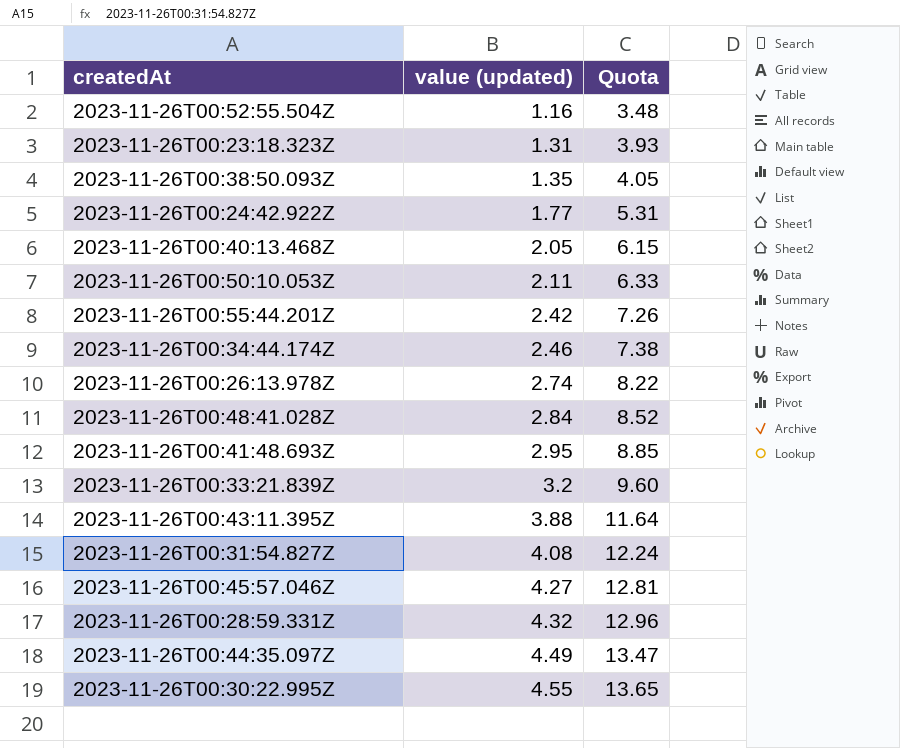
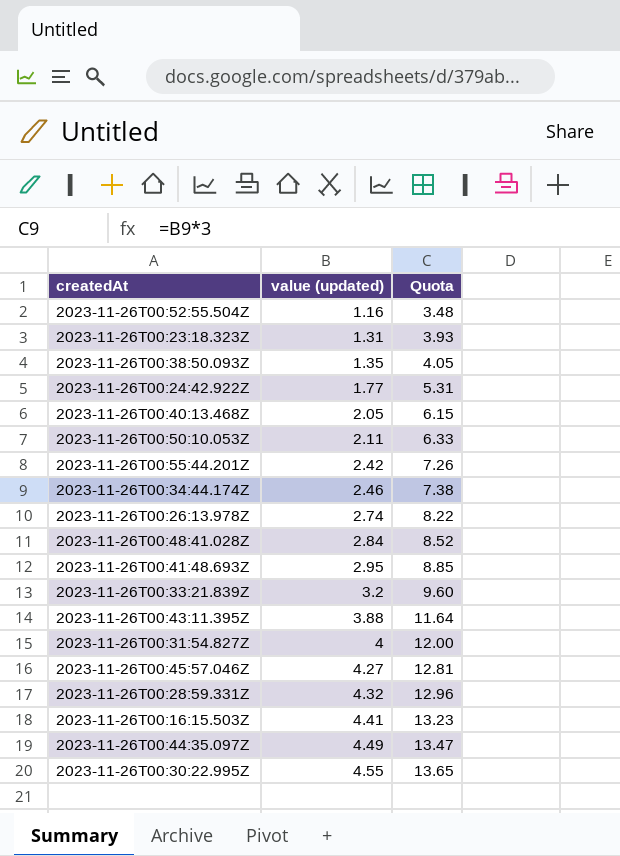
2023-11-26T00:31:54.827Z | value (updated): 4.08 -> 4
2023-11-26T00:31:54.827Z | Quota: 12.24 -> 12.00
row 2023-11-26T00:16:15.503Z: none -> 4.41 | 13.23

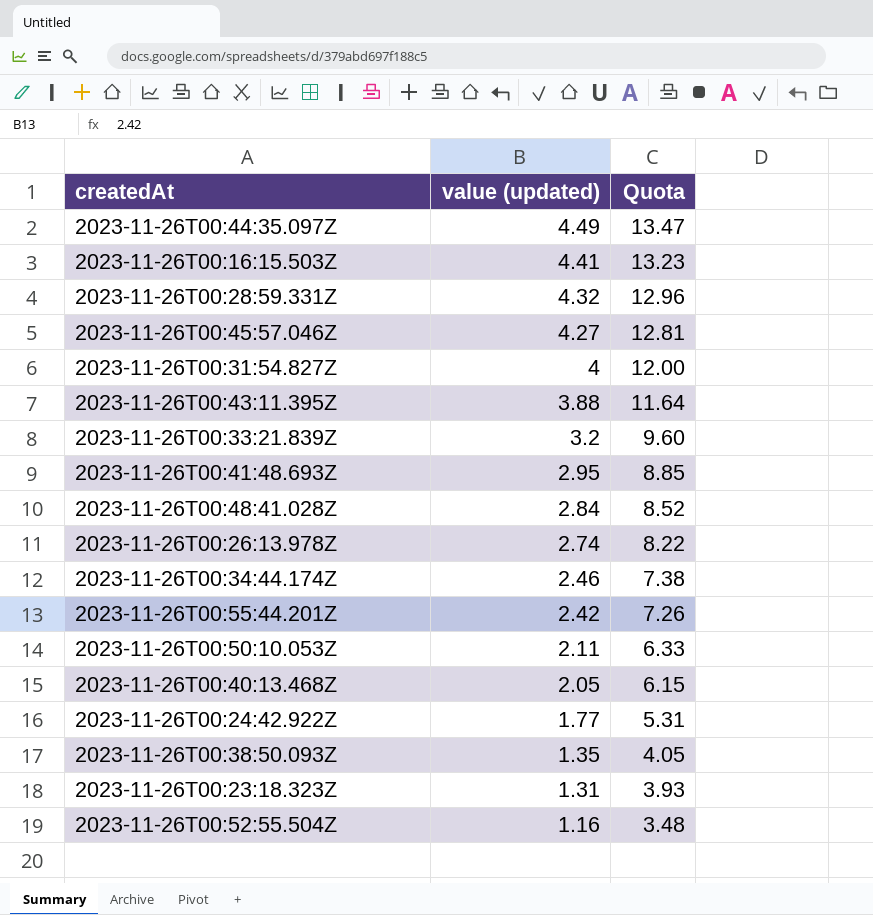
row order: value (updated) ascending -> value (updated) descending
row 2023-11-26T00:30:22.995Z: 4.55 | 13.65 -> none

